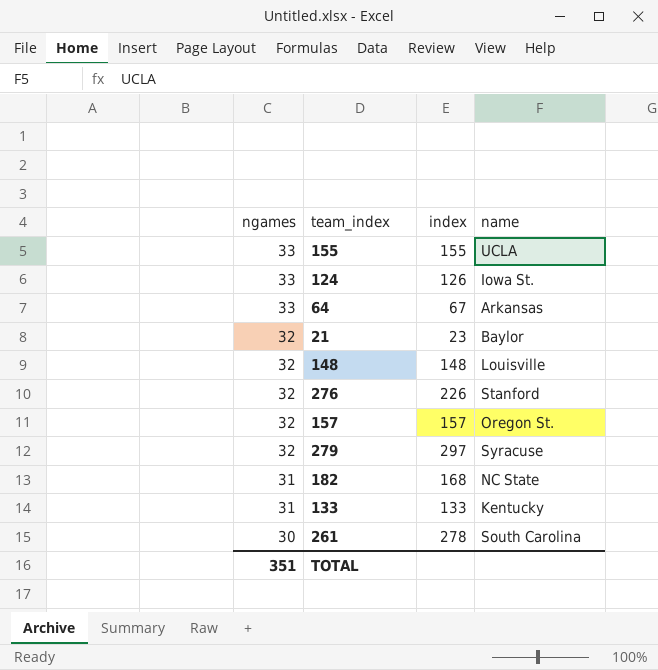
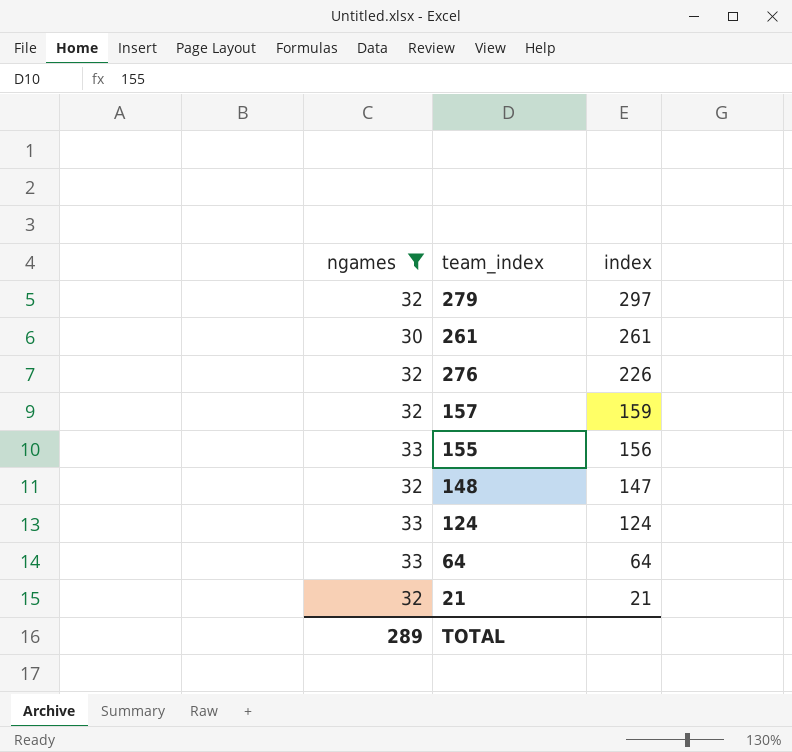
filter: none -> ngames != 31
row order: ngames descending -> index descending
column name | position: 4 -> none
261 | index: 278 -> 261
157 | index: 157 -> 159
155 | index: 155 -> 156
148 | index: 148 -> 147
124 | index: 126 -> 124
64 | index: 67 -> 64
21 | index: 23 -> 21
TOTAL | ngames: 351 -> 289

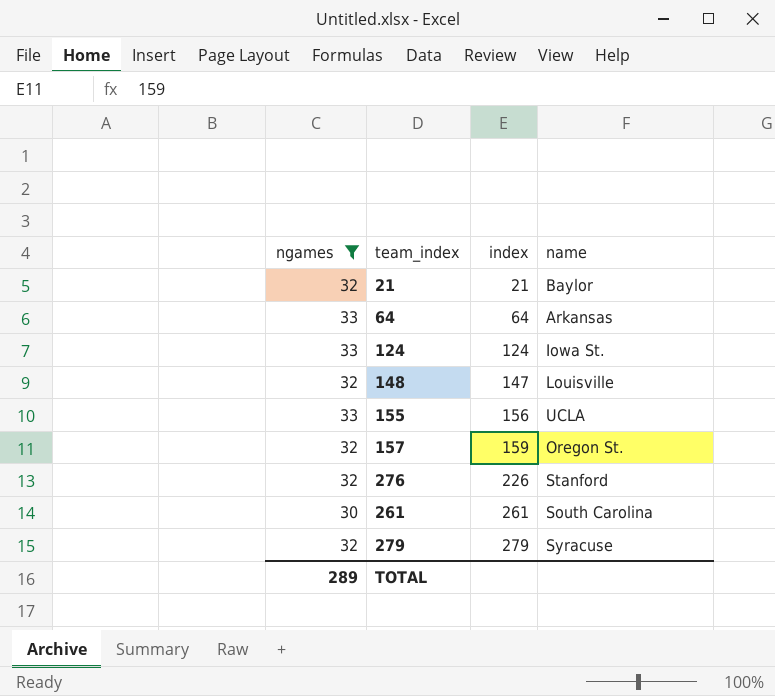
row order: index descending -> index ascending
column name | position: none -> 4
279 | index: 297 -> 279

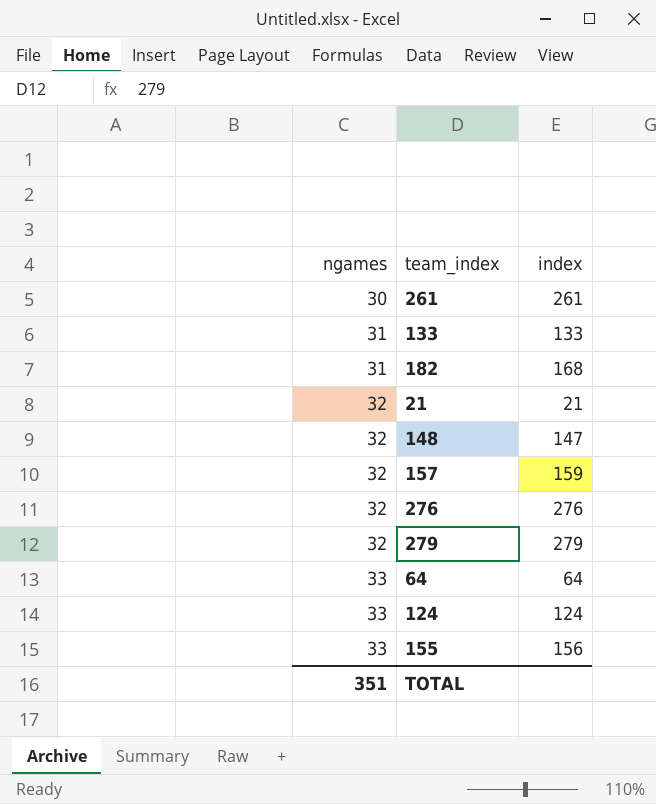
filter: ngames != 31 -> none
row order: index ascending -> ngames ascending
column name | position: 4 -> none
276 | index: 226 -> 276
TOTAL | ngames: 289 -> 351

